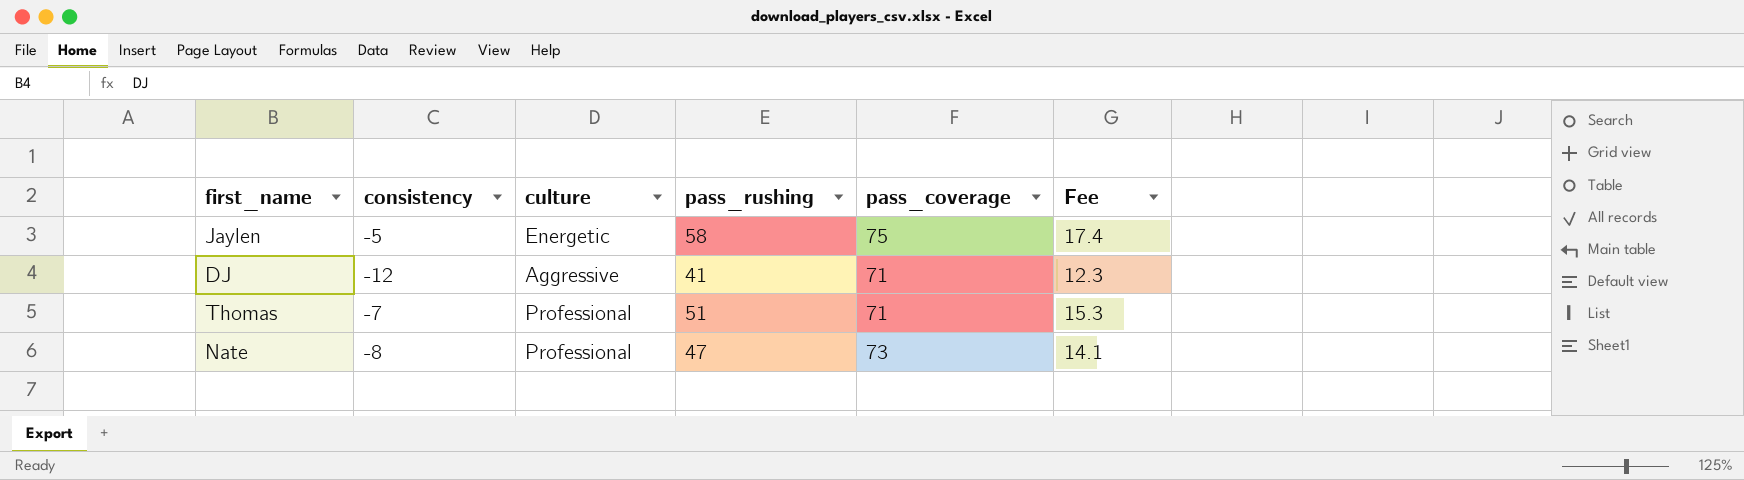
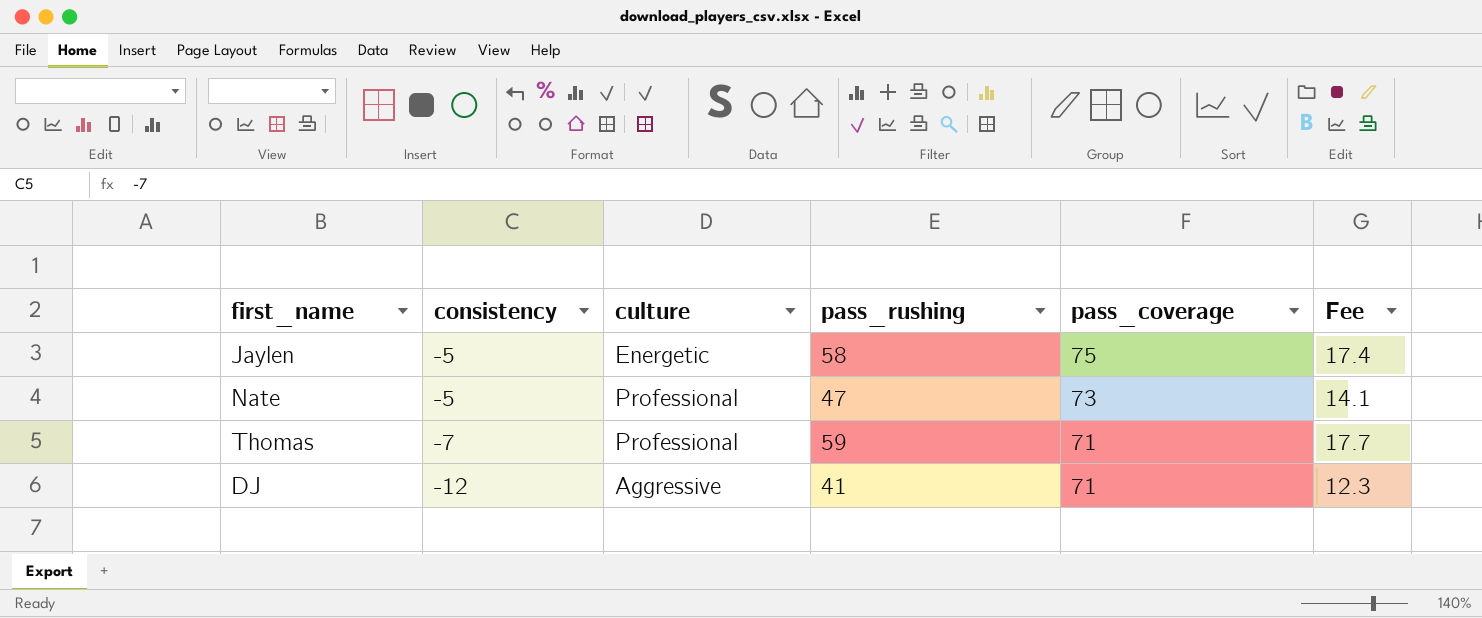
row order: none -> consistency descending
Nate | consistency: -8 -> -5
Thomas | pass_rushing: 51 -> 59
Thomas | Fee: 15.3 -> 17.7

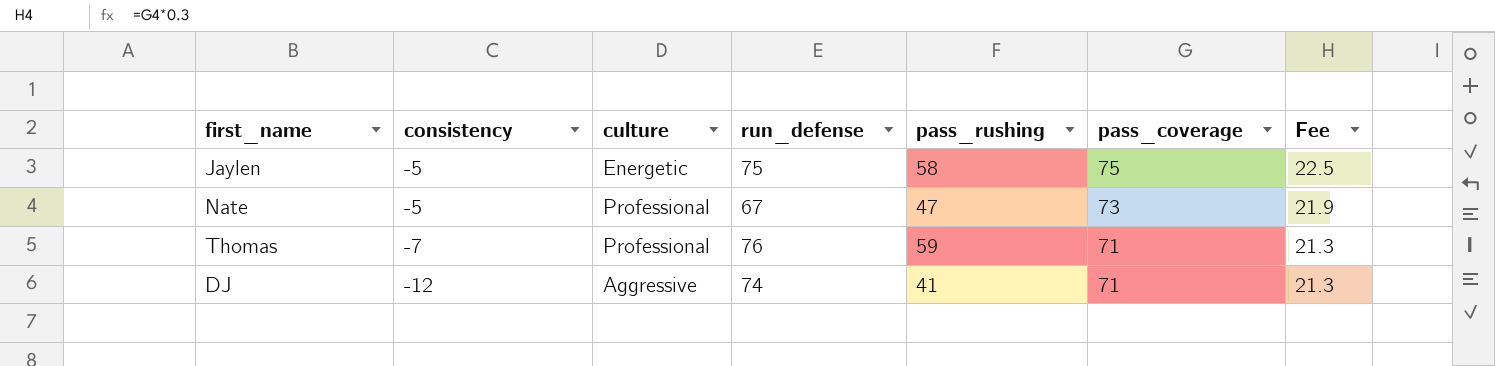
column run_defense | position: none -> 4
column Fee | formula: [pass_rushing] * 0.3 -> [pass_coverage] * 0.3

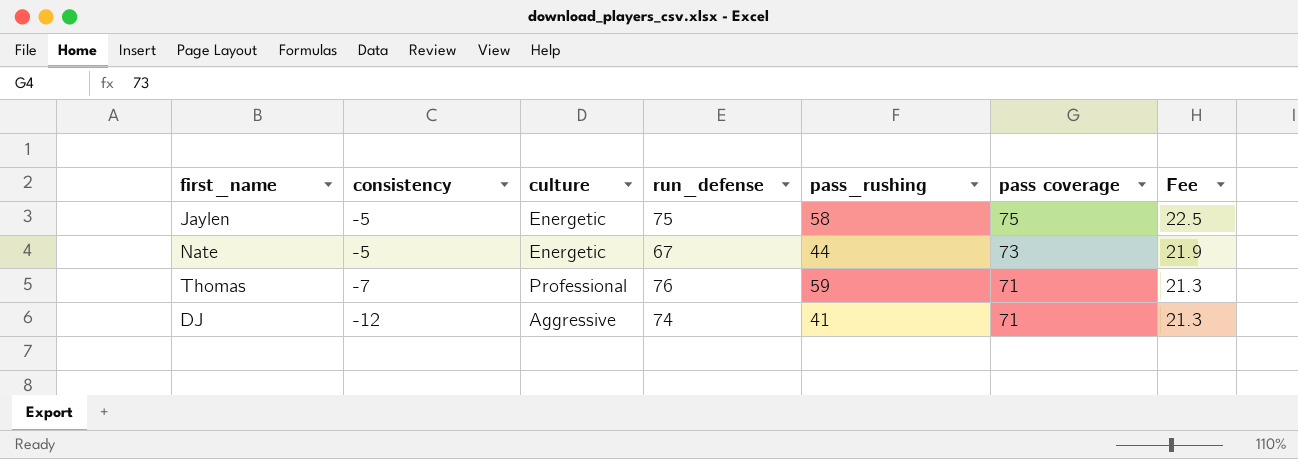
column name: pass_coverage -> pass coverage
Nate | culture: Professional -> Energetic
Nate | pass_rushing: 47 -> 44

